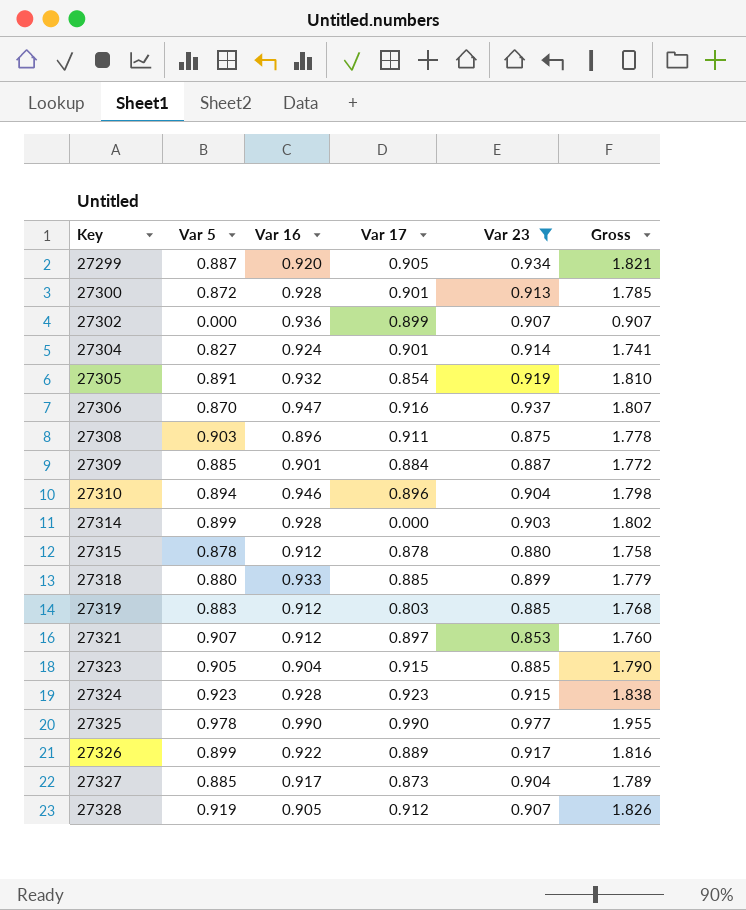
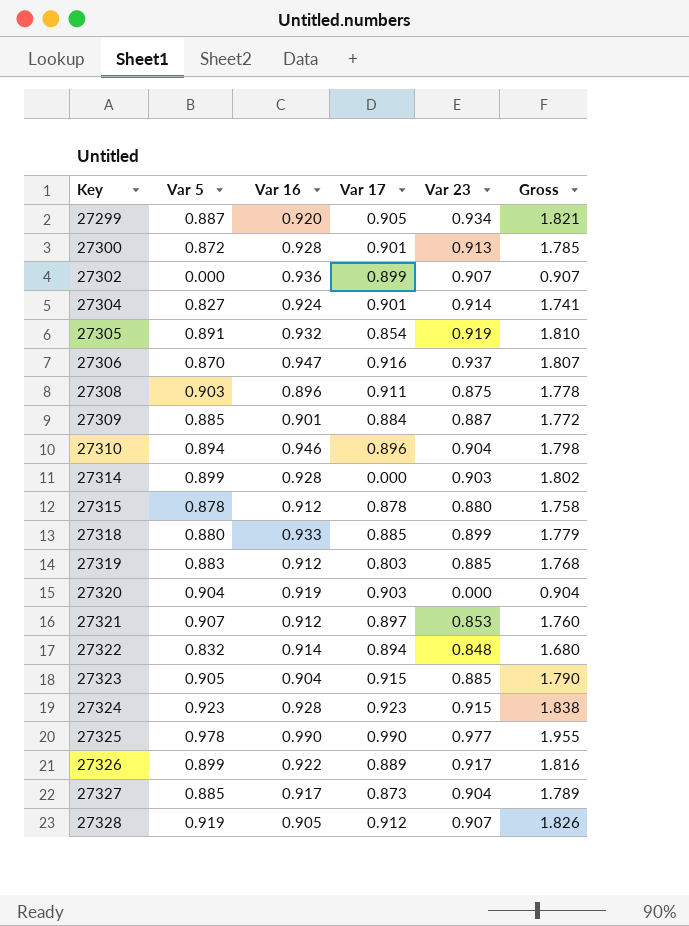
filter: Var 23 >= 0.853 -> none

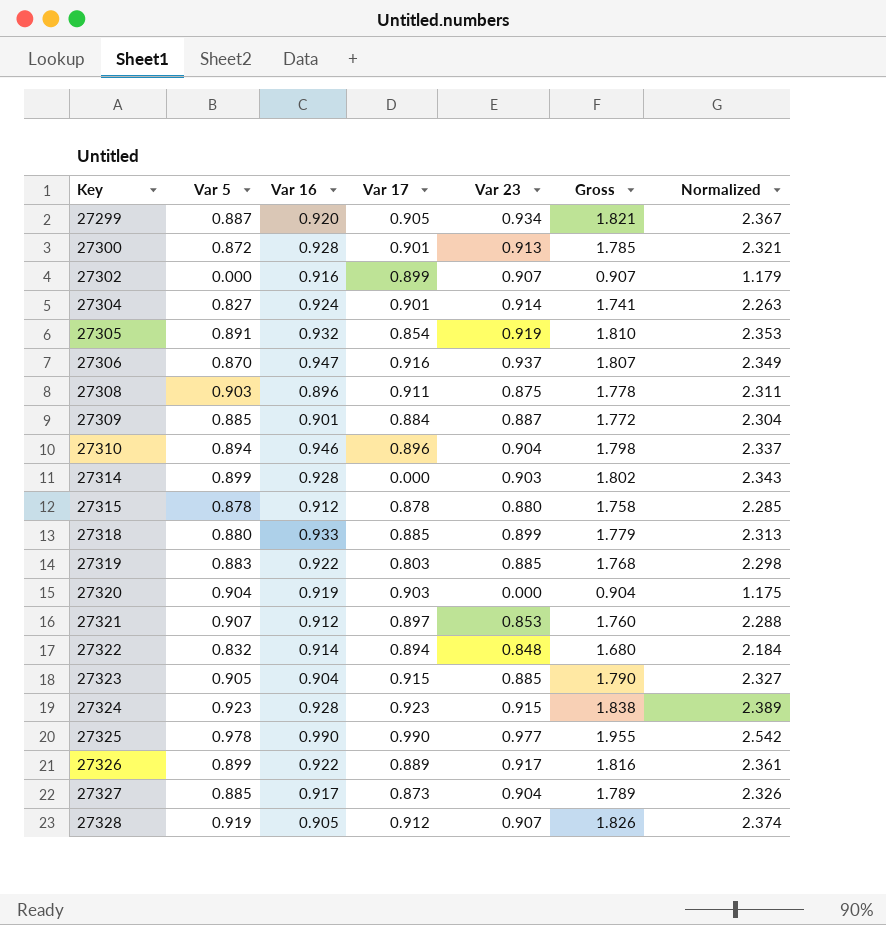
column Normalized | formula: none -> [Gross] * 1.3
27302 | Var 16: 0.936 -> 0.916
27319 | Var 16: 0.912 -> 0.922

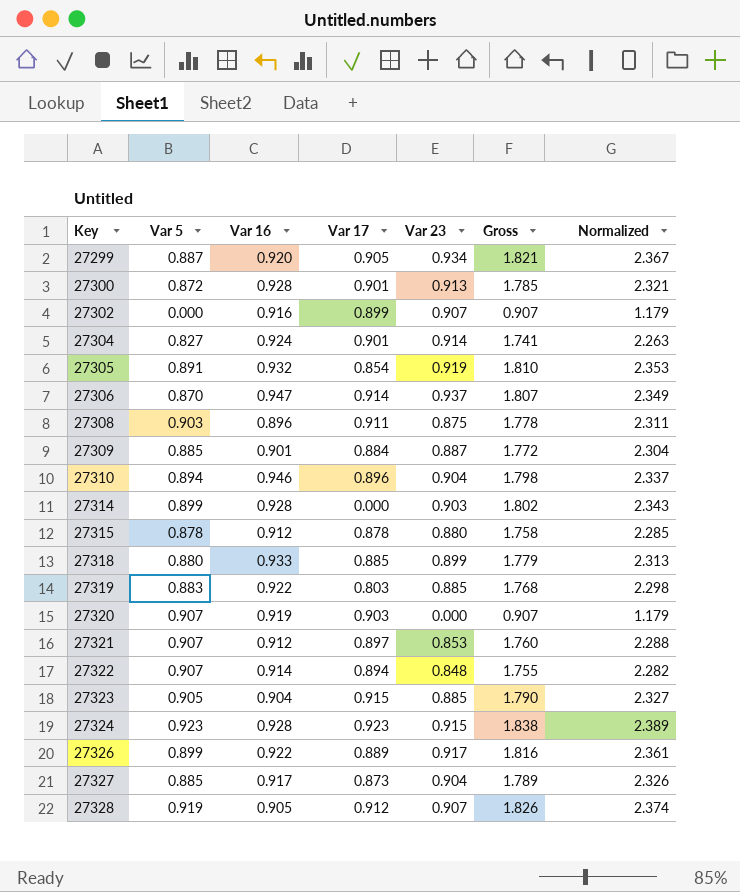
row 27325: 0.978 | 0.990 | 0.990 | 0.977 | 1.955 | 2.542 -> none
27306 | Var 17: 0.916 -> 0.914
27320 | Var 5: 0.904 -> 0.907
27320 | Gross: 0.904 -> 0.907
27320 | Normalized: 1.175 -> 1.179
27322 | Var 5: 0.832 -> 0.907
27322 | Gross: 1.680 -> 1.755
27322 | Normalized: 2.184 -> 2.282

